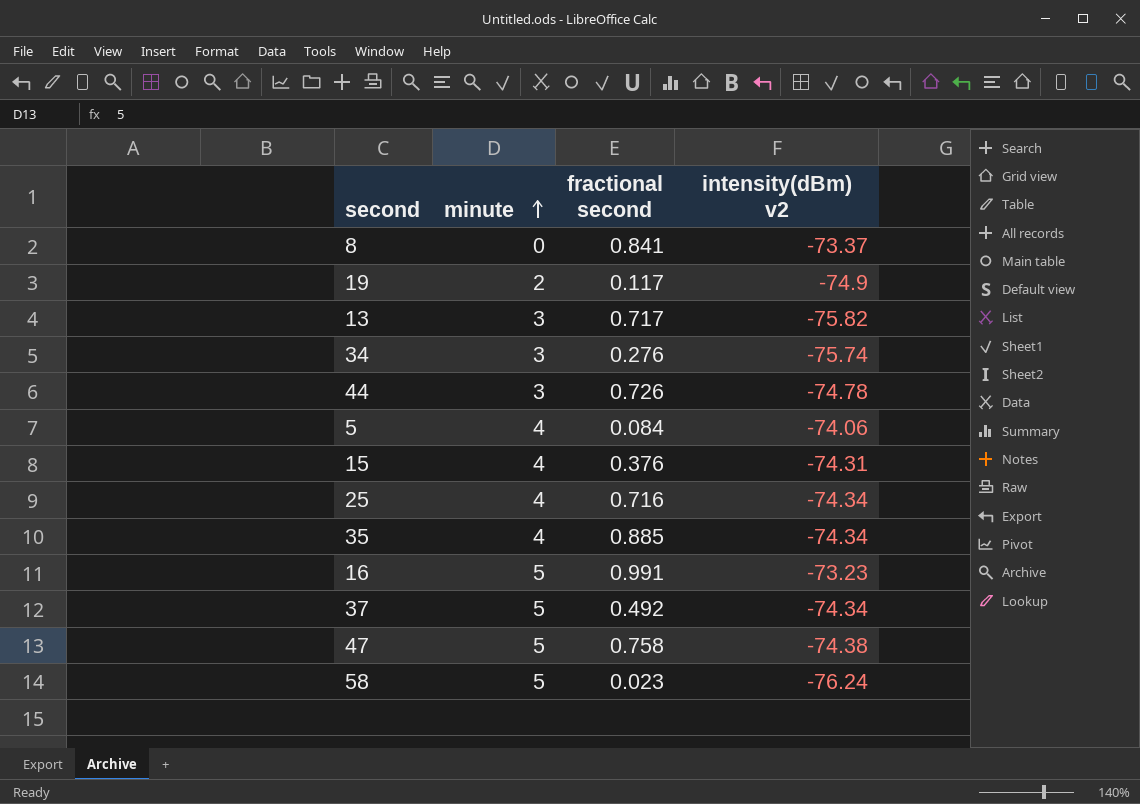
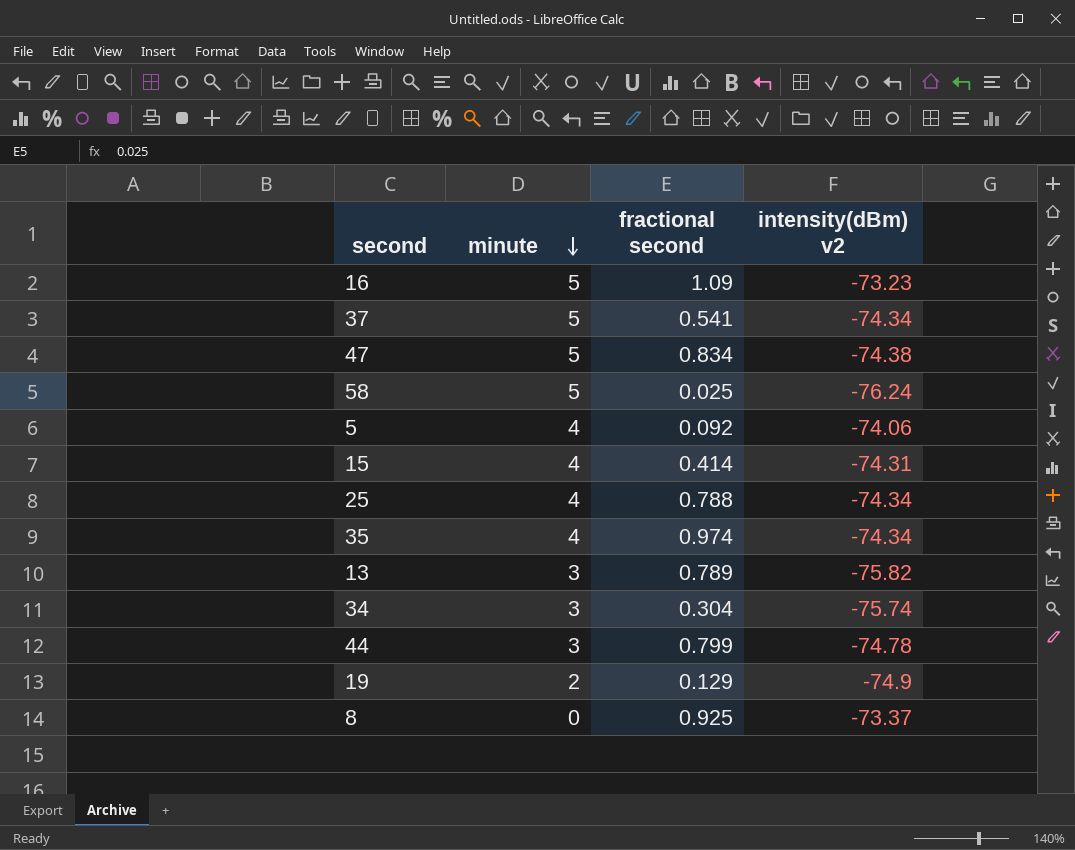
row order: minute ascending -> minute descending
16 | fractional second: 0.991 -> 1.09
37 | fractional second: 0.492 -> 0.541
47 | fractional second: 0.758 -> 0.834
58 | fractional second: 0.023 -> 0.025
5 | fractional second: 0.084 -> 0.092
15 | fractional second: 0.376 -> 0.414
25 | fractional second: 0.716 -> 0.788
35 | fractional second: 0.885 -> 0.974
13 | fractional second: 0.717 -> 0.789
34 | fractional second: 0.276 -> 0.304
44 | fractional second: 0.726 -> 0.799
19 | fractional second: 0.117 -> 0.129
8 | fractional second: 0.841 -> 0.925

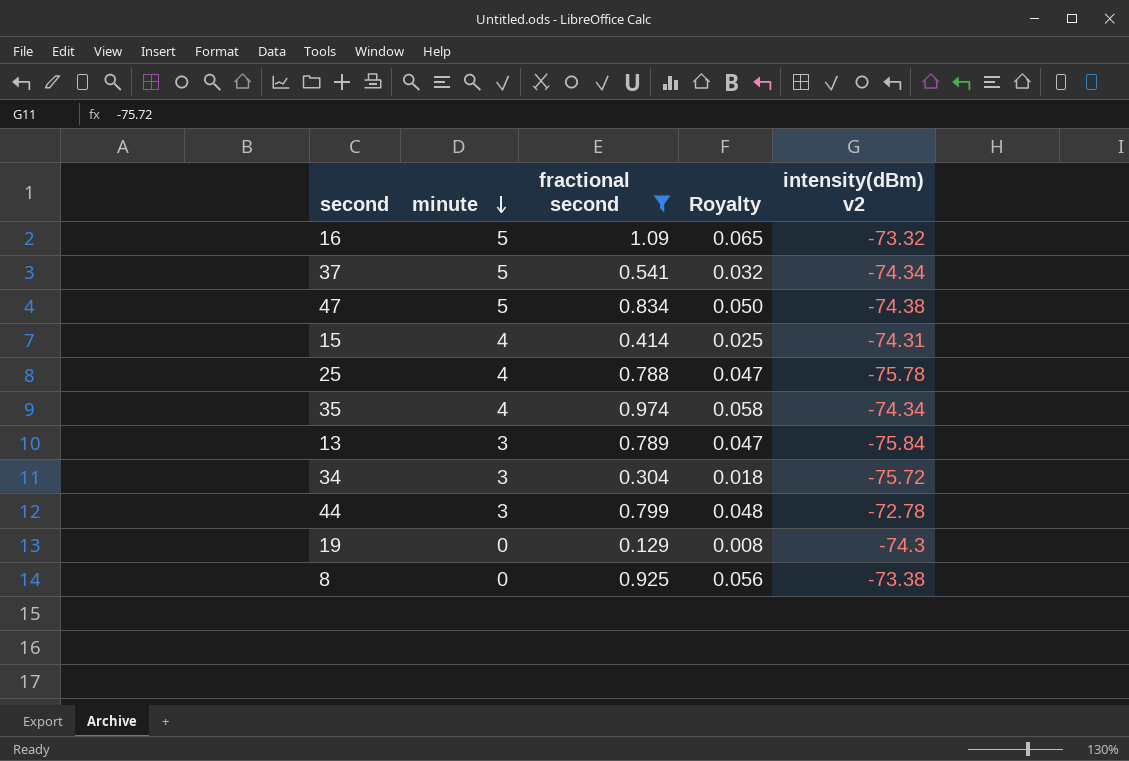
filter: none -> fractional second >= 0.129
column Royalty | formula: none -> [fractional second] * 0.06
16 | intensity(dBm) v2: -73.23 -> -73.32
25 | intensity(dBm) v2: -74.34 -> -75.78
13 | intensity(dBm) v2: -75.82 -> -75.84
34 | intensity(dBm) v2: -75.74 -> -75.72
44 | intensity(dBm) v2: -74.78 -> -72.78
19 | minute: 2 -> 0
19 | intensity(dBm) v2: -74.9 -> -74.3
8 | intensity(dBm) v2: -73.37 -> -73.38

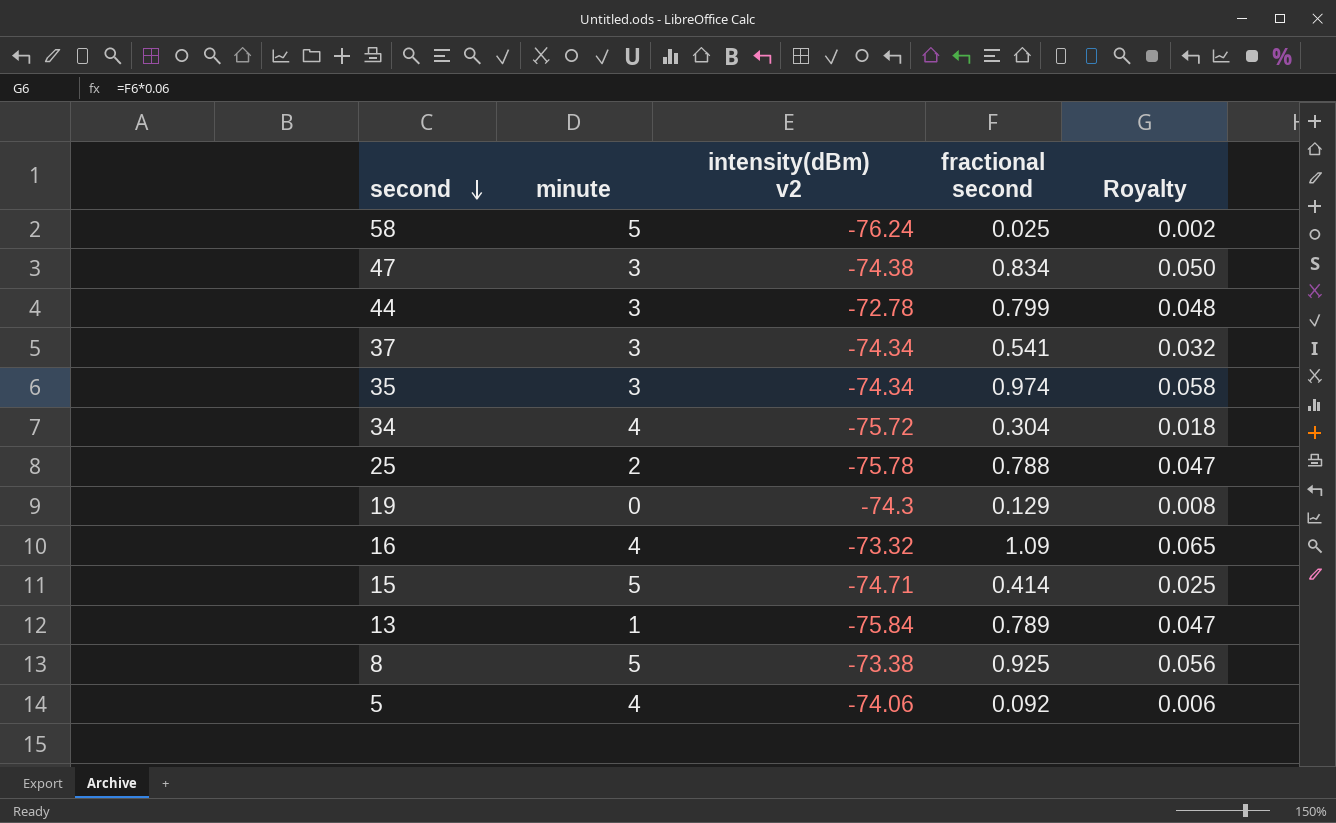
filter: fractional second >= 0.129 -> none
row order: minute descending -> second descending
column intensity(dBm) v2 | position: 5 -> 3
47 | minute: 5 -> 3
37 | minute: 5 -> 3
35 | minute: 4 -> 3
34 | minute: 3 -> 4
25 | minute: 4 -> 2
16 | minute: 5 -> 4
15 | minute: 4 -> 5
15 | intensity(dBm) v2: -74.31 -> -74.71
13 | minute: 3 -> 1
8 | minute: 0 -> 5

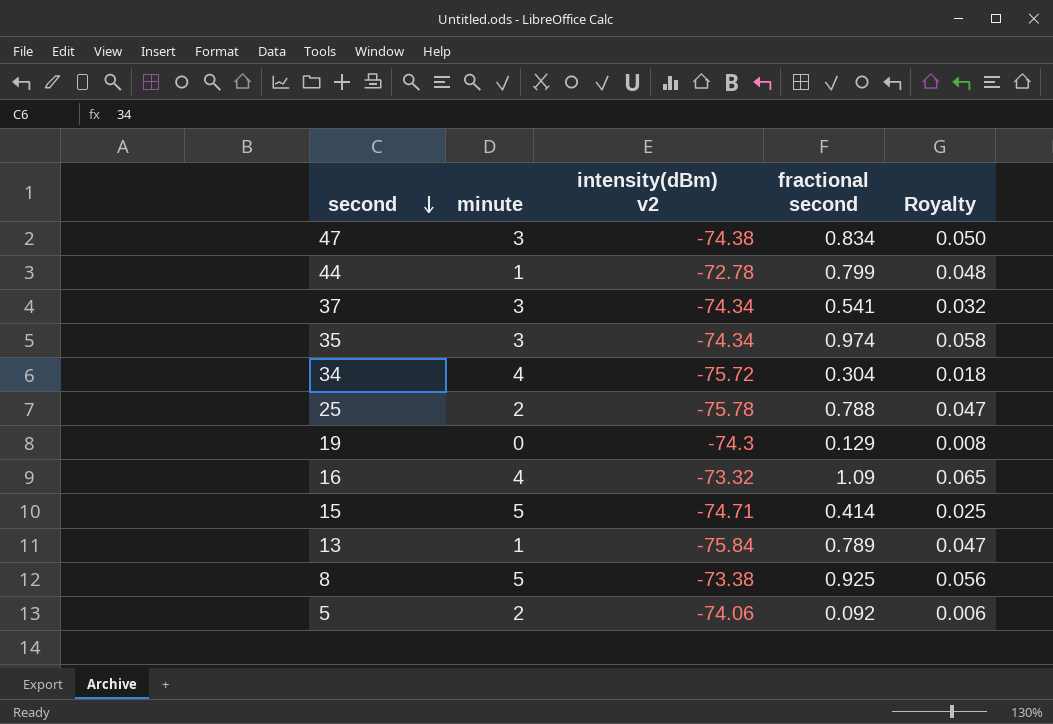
row 58: 5 | -76.24 | 0.025 | 0.002 -> none
44 | minute: 3 -> 1
5 | minute: 4 -> 2

